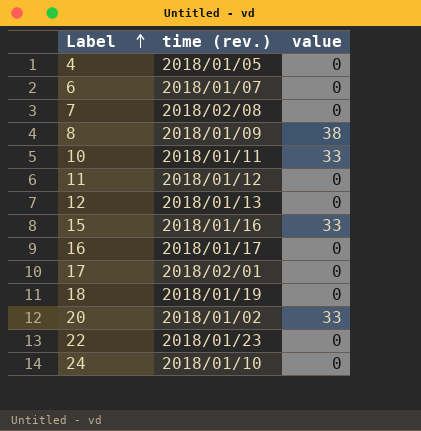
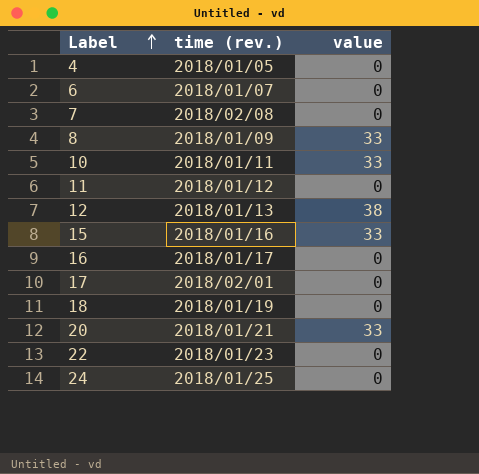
8 | value: 38 -> 33
12 | value: 0 -> 38
20 | time (rev.): 2018/01/02 -> 2018/01/21
24 | time (rev.): 2018/01/10 -> 2018/01/25

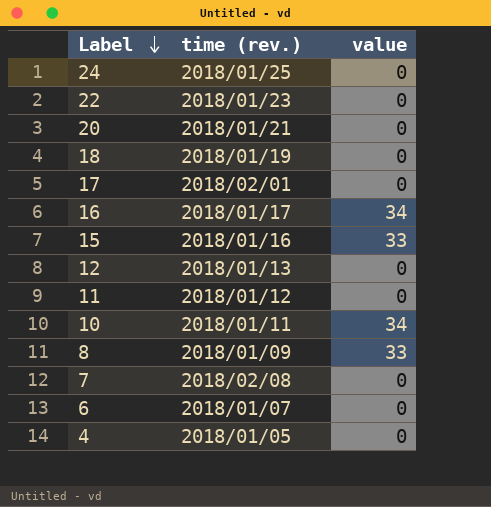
row order: Label ascending -> Label descending
20 | value: 33 -> 0
16 | value: 0 -> 34
12 | value: 38 -> 0
10 | value: 33 -> 34

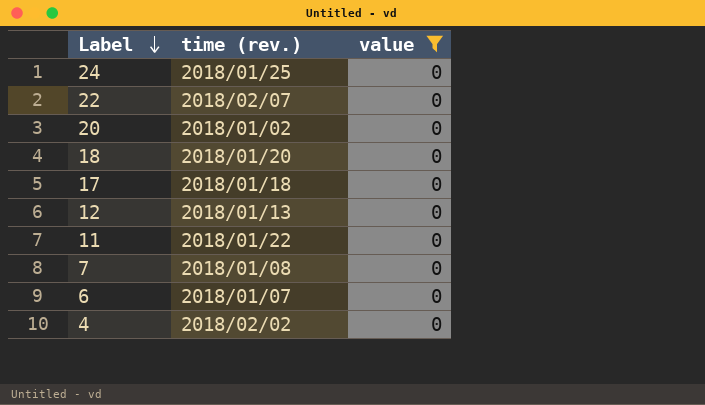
filter: none -> value = 0
22 | time (rev.): 2018/01/23 -> 2018/02/07
20 | time (rev.): 2018/01/21 -> 2018/01/02
18 | time (rev.): 2018/01/19 -> 2018/01/20
17 | time (rev.): 2018/02/01 -> 2018/01/18
11 | time (rev.): 2018/01/12 -> 2018/01/22
7 | time (rev.): 2018/02/08 -> 2018/01/08
4 | time (rev.): 2018/01/05 -> 2018/02/02

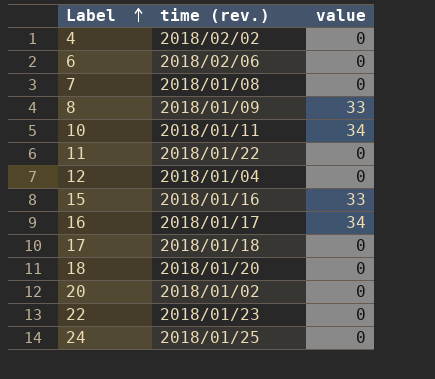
filter: value = 0 -> none
row order: Label descending -> Label ascending
6 | time (rev.): 2018/01/07 -> 2018/02/06
12 | time (rev.): 2018/01/13 -> 2018/01/04
22 | time (rev.): 2018/02/07 -> 2018/01/23

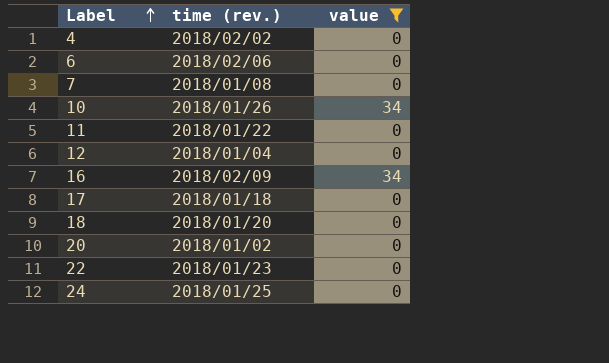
filter: none -> value != 33
10 | time (rev.): 2018/01/11 -> 2018/01/26
16 | time (rev.): 2018/01/17 -> 2018/02/09

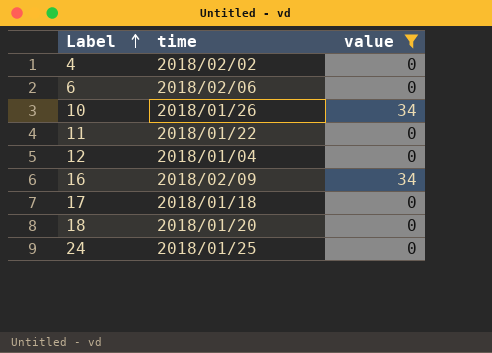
column name: time (rev.) -> time
row 7: 2018/01/08 | 0 -> none
row 20: 2018/01/02 | 0 -> none
row 22: 2018/01/23 | 0 -> none

